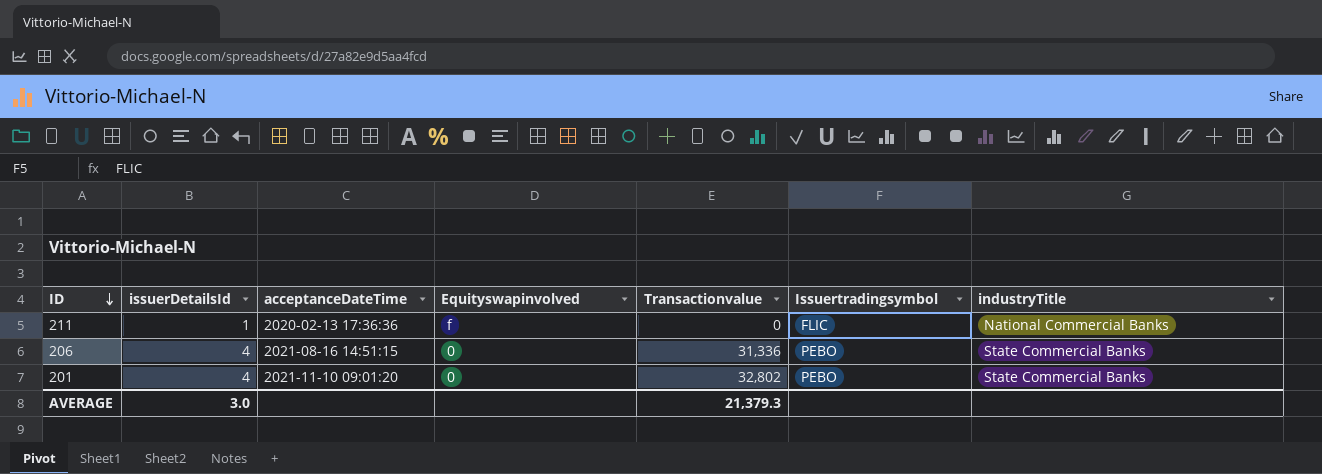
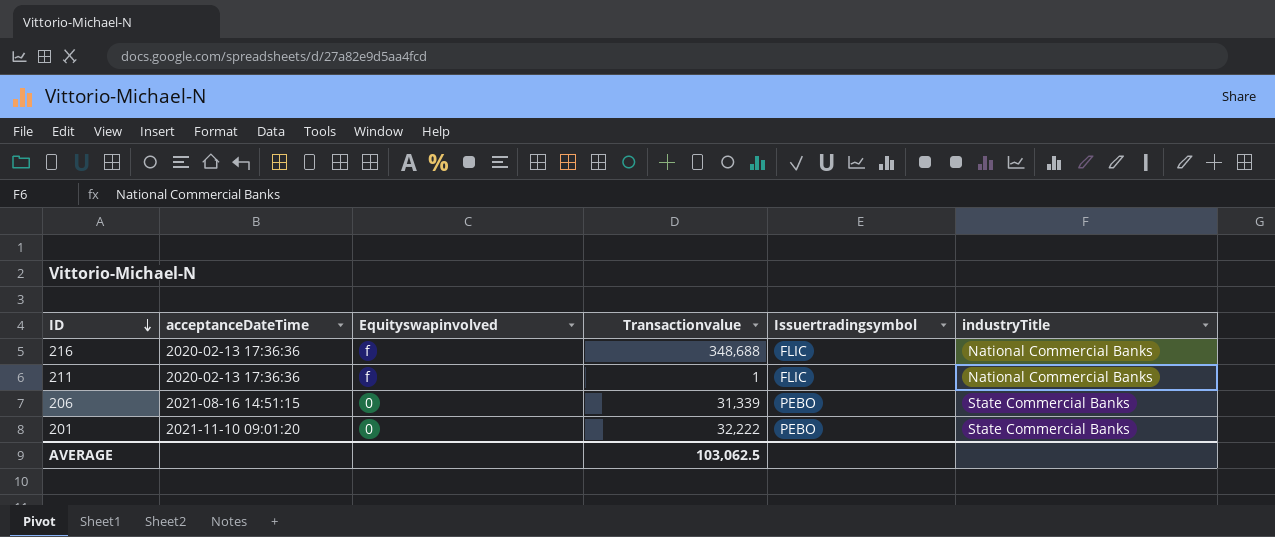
column issuerDetailsId | position: 2 -> none
row 216: none -> 2020-02-13 17:36:36 | f | 348,688 | FLIC | National Commercial Banks
211 | Transactionvalue: 0 -> 1
206 | Transactionvalue: 31,336 -> 31,339
201 | Transactionvalue: 32,802 -> 32,222
AVERAGE | Transactionvalue: 21,379.3 -> 103,062.5

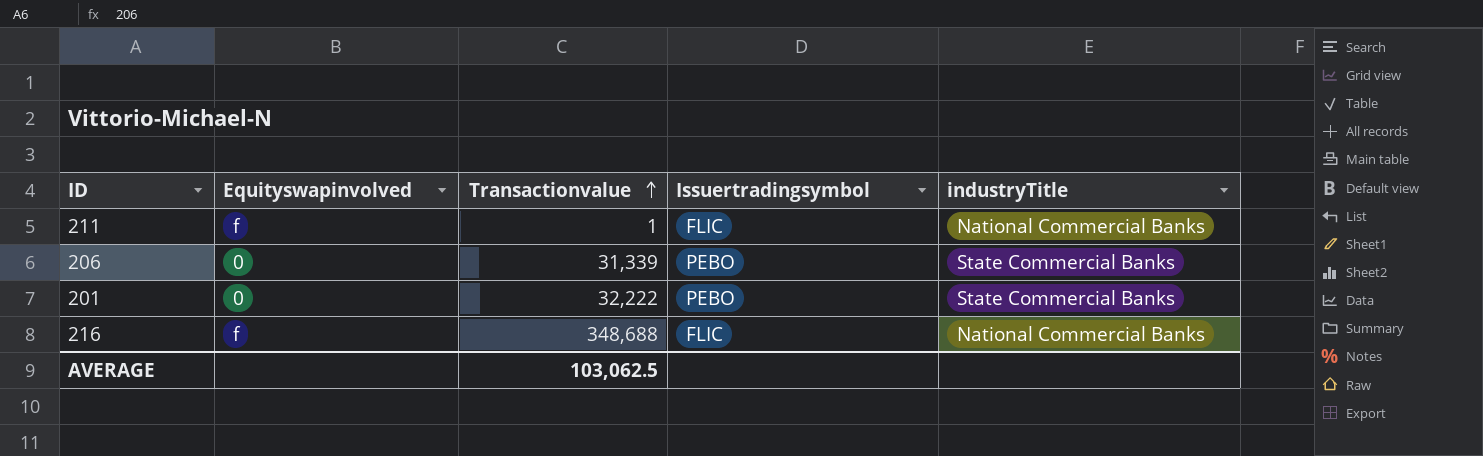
row order: ID descending -> Transactionvalue ascending
column acceptanceDateTime | position: 2 -> none

